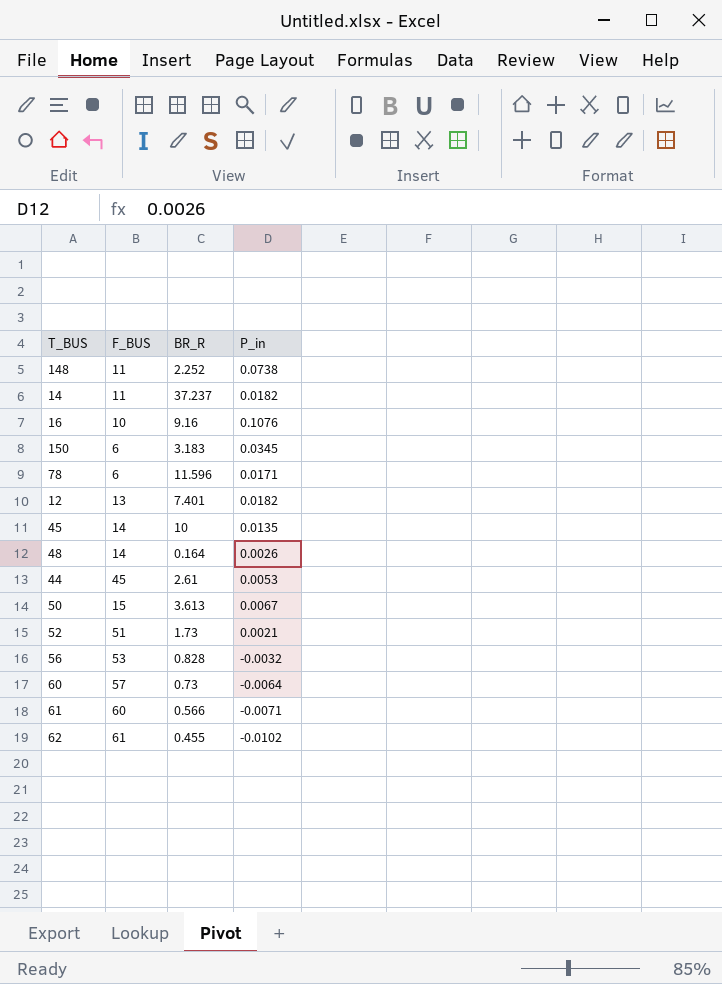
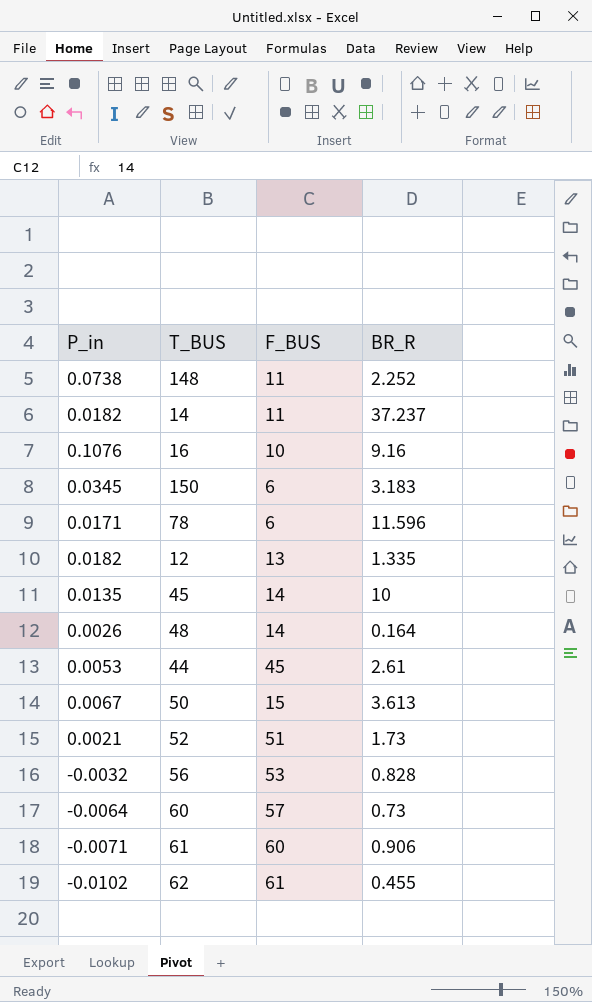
column P_in | position: 4 -> 1
12 | BR_R: 7.401 -> 1.335
61 | BR_R: 0.566 -> 0.906

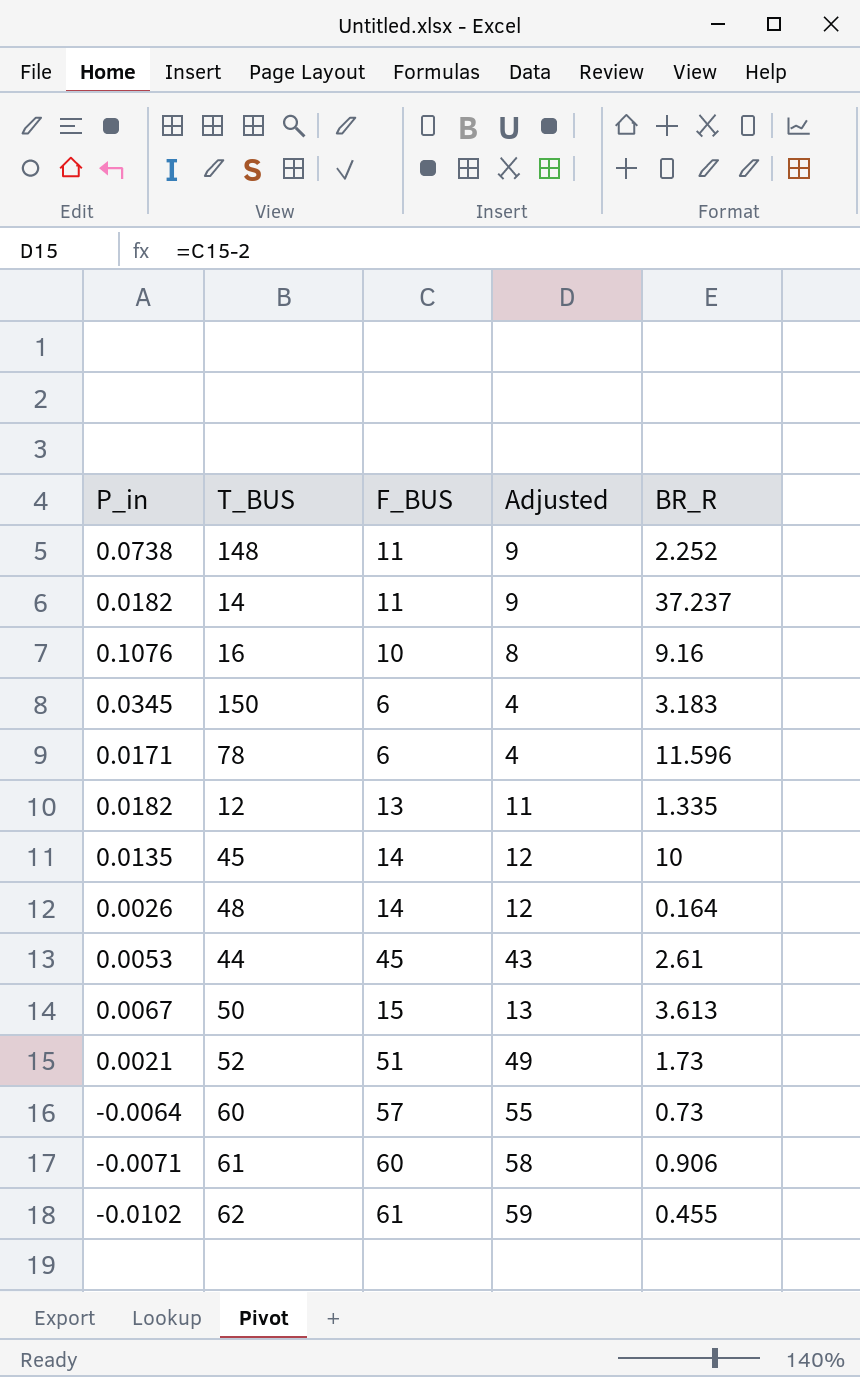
column Adjusted | formula: none -> [F_BUS] - 2
row 56: -0.0032 | 53 | 0.828 -> none

